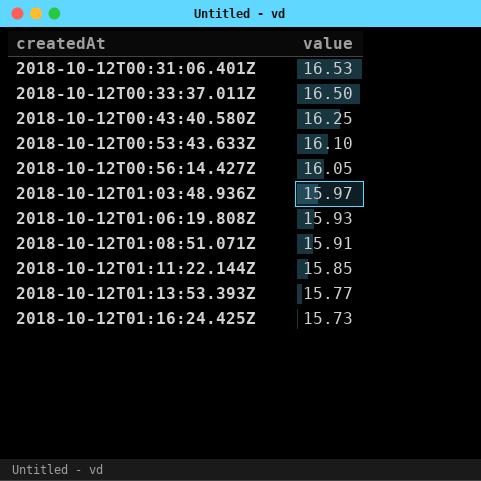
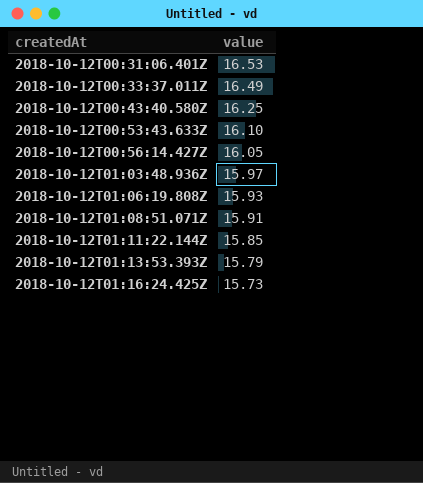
2018-10-12T00:33:37.011Z | value: 16.50 -> 16.49
2018-10-12T01:13:53.393Z | value: 15.77 -> 15.79

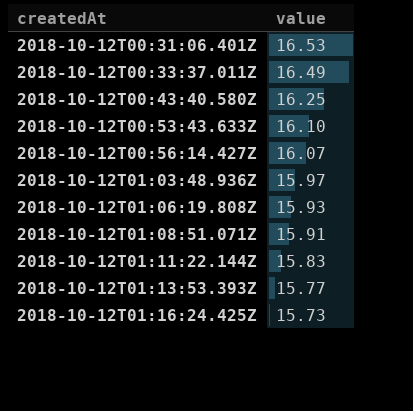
2018-10-12T00:56:14.427Z | value: 16.05 -> 16.07
2018-10-12T01:11:22.144Z | value: 15.85 -> 15.83
2018-10-12T01:13:53.393Z | value: 15.79 -> 15.77

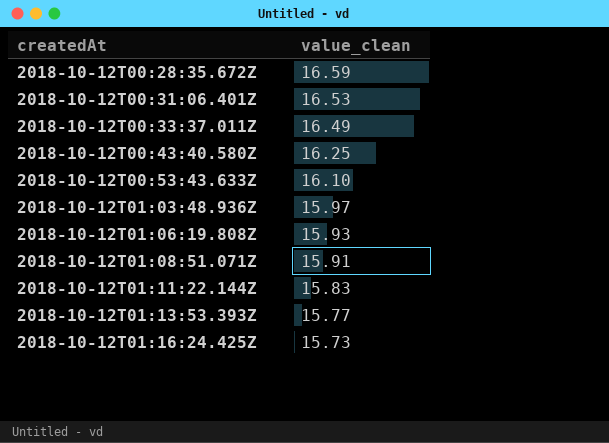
column name: value -> value_clean
row 2018-10-12T00:56:14.427Z: 16.07 -> none
row 2018-10-12T00:28:35.672Z: none -> 16.59

